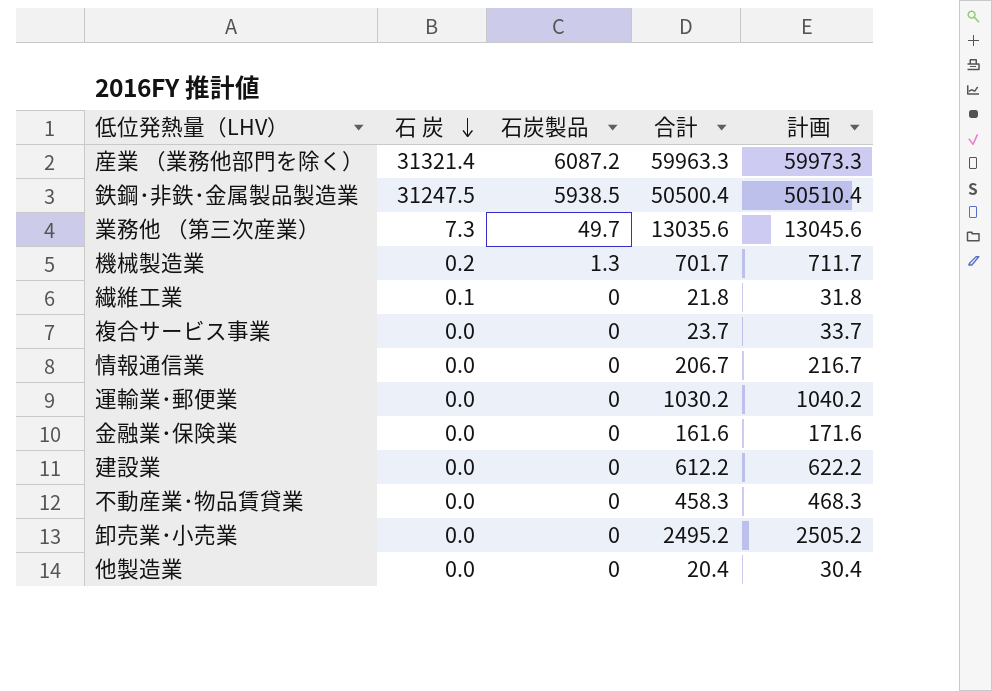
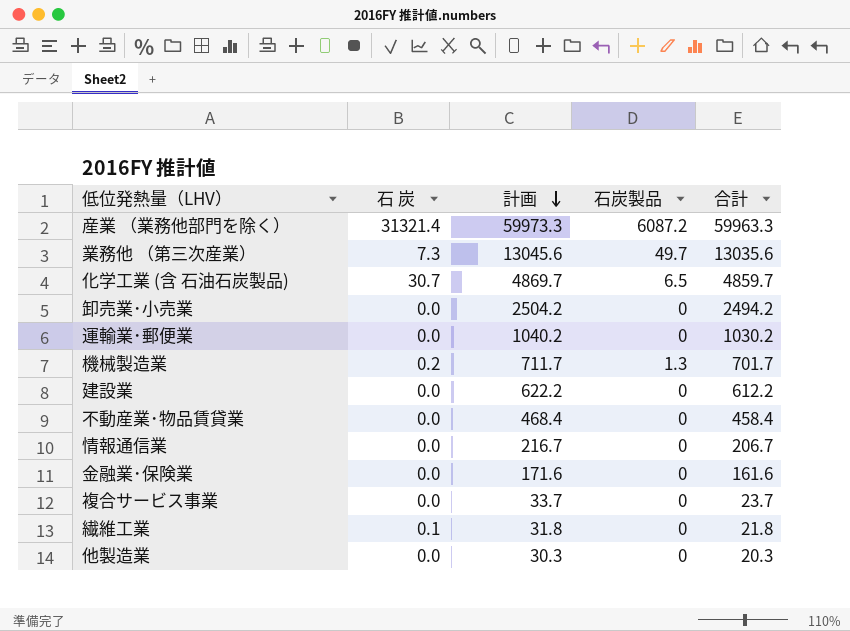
row order: 石 炭 descending -> 計画 descending
column 計画 | position: 5 -> 3
row 鉄鋼･非鉄･金属製品製造業: 31247.5 | 5938.5 | 50500.4 | 50510.4 -> none
row 化学工業 (含 石油石炭製品): none -> 30.7 | 4869.7 | 6.5 | 4859.7
卸売業･小売業 | 計画: 2505.2 -> 2504.2
卸売業･小売業 | 合計: 2495.2 -> 2494.2
不動産業･物品賃貸業 | 計画: 468.3 -> 468.4
不動産業･物品賃貸業 | 合計: 458.3 -> 458.4
他製造業 | 計画: 30.4 -> 30.3
他製造業 | 合計: 20.4 -> 20.3

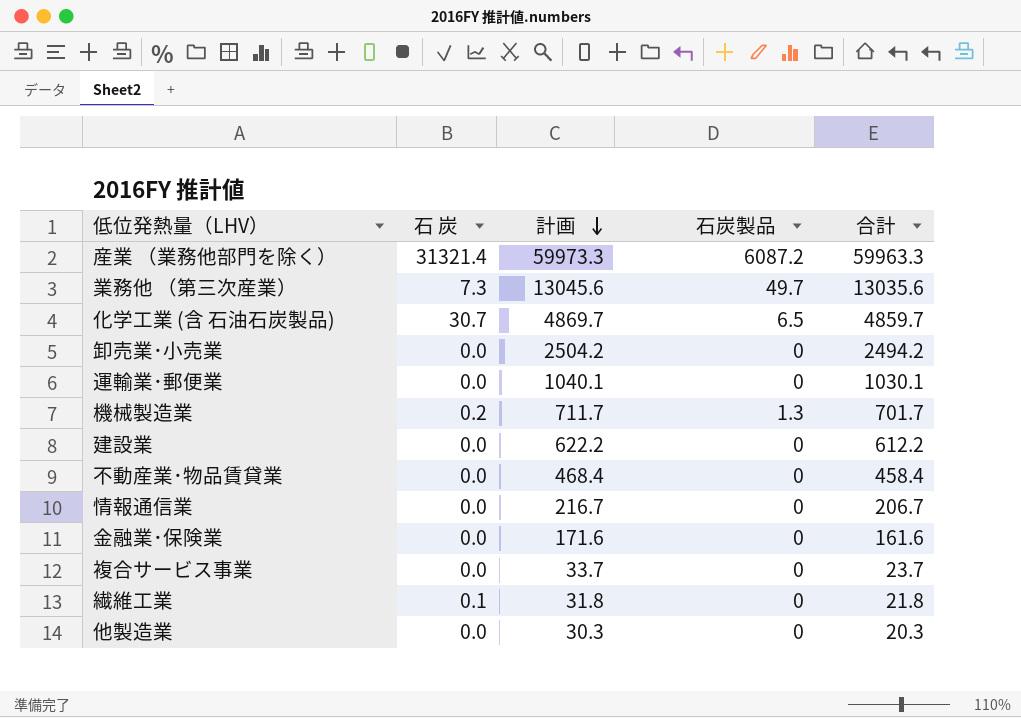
運輸業･郵便業 | 計画: 1040.2 -> 1040.1
運輸業･郵便業 | 合計: 1030.2 -> 1030.1

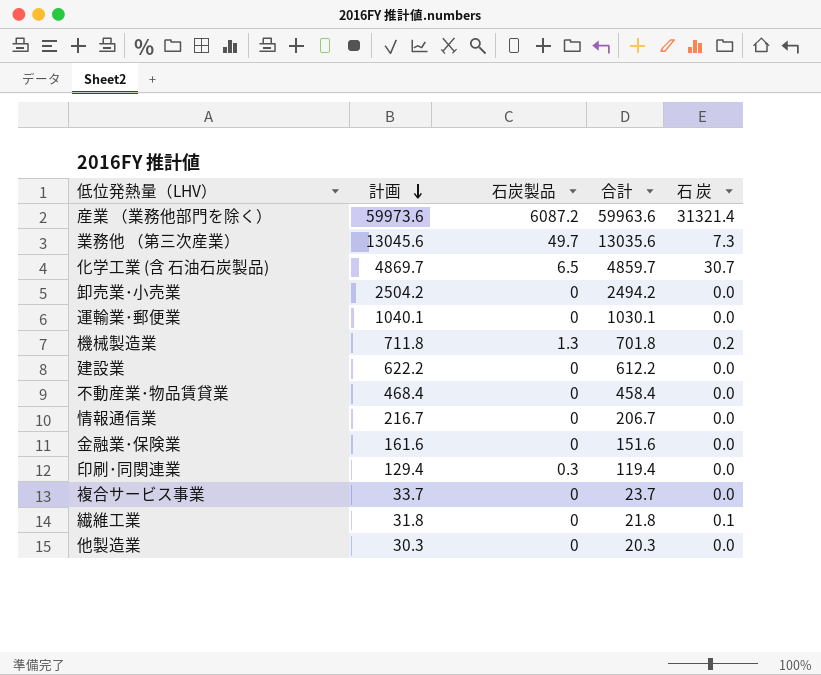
column 石 炭 | position: 2 -> 5
産業 （業務他部門を除く） | 計画: 59973.3 -> 59973.6
産業 （業務他部門を除く） | 合計: 59963.3 -> 59963.6
機械製造業 | 計画: 711.7 -> 711.8
機械製造業 | 合計: 701.7 -> 701.8
金融業･保険業 | 計画: 171.6 -> 161.6
金融業･保険業 | 合計: 161.6 -> 151.6
row 印刷･同関連業: none -> 129.4 | 0.3 | 119.4 | 0.0

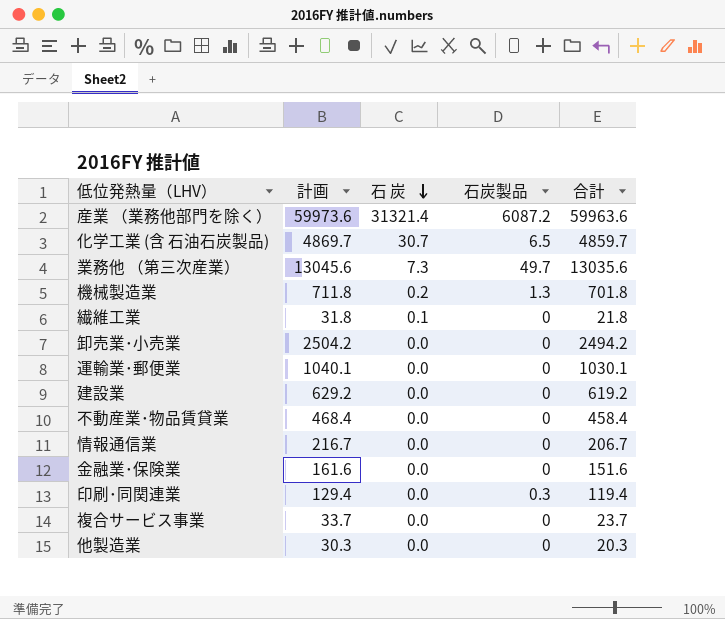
row order: 計画 descending -> 石 炭 descending
column 石 炭 | position: 5 -> 3
建設業 | 計画: 622.2 -> 629.2
建設業 | 合計: 612.2 -> 619.2

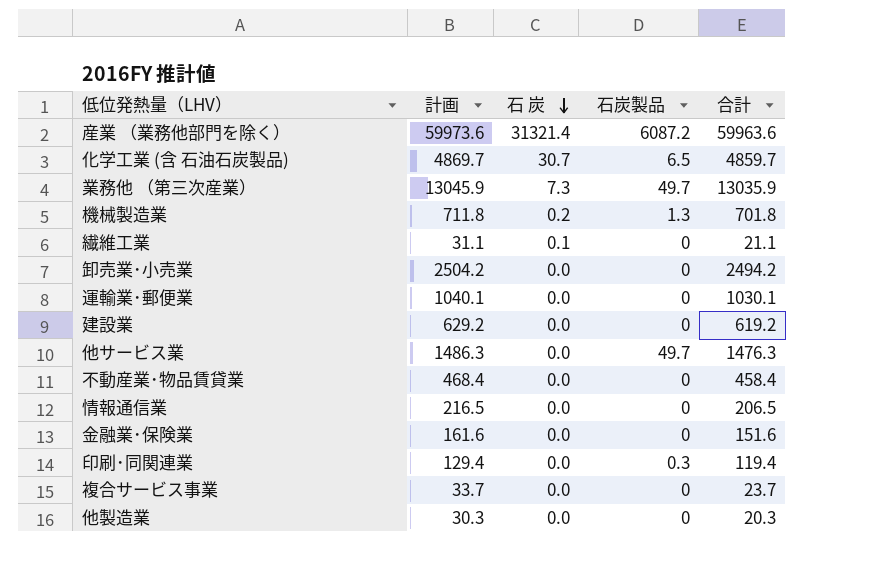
業務他 （第三次産業） | 計画: 13045.6 -> 13045.9
業務他 （第三次産業） | 合計: 13035.6 -> 13035.9
繊維工業 | 計画: 31.8 -> 31.1
繊維工業 | 合計: 21.8 -> 21.1
row 他サービス業: none -> 1486.3 | 0.0 | 49.7 | 1476.3
情報通信業 | 計画: 216.7 -> 216.5
情報通信業 | 合計: 206.7 -> 206.5

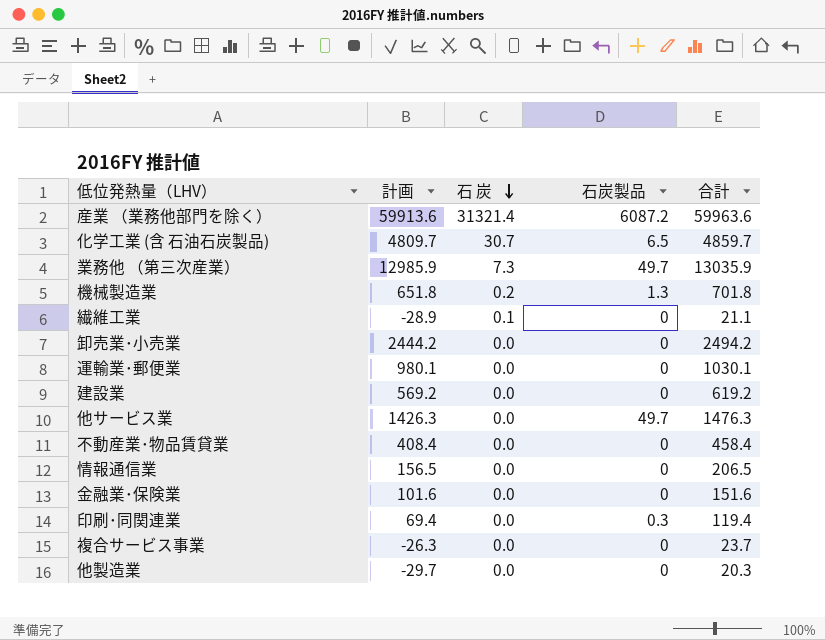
column 計画 | formula: [合計] + 10 -> [合計] - 50

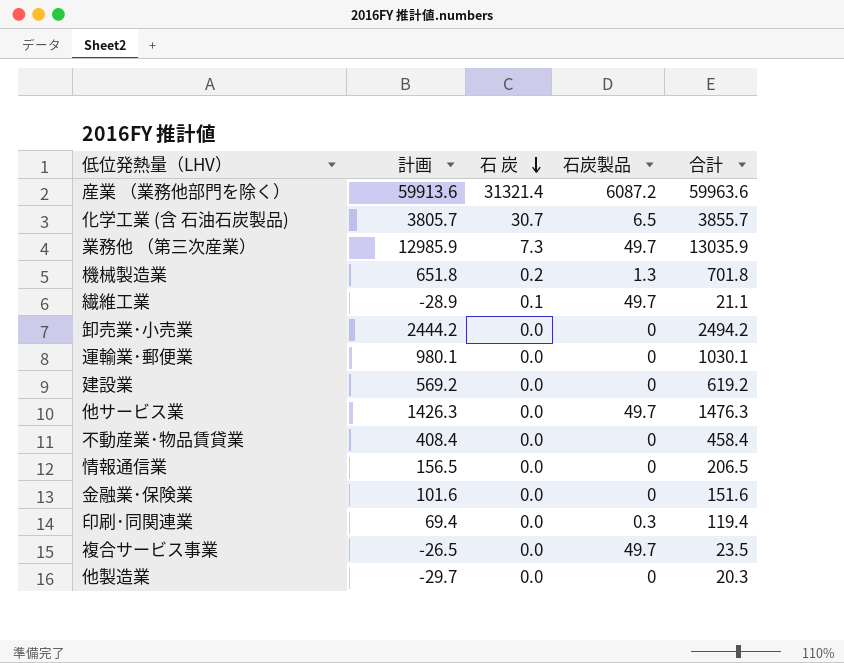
化学工業 (含 石油石炭製品) | 計画: 4809.7 -> 3805.7
化学工業 (含 石油石炭製品) | 合計: 4859.7 -> 3855.7
繊維工業 | 石炭製品: 0 -> 49.7
複合サービス事業 | 計画: -26.3 -> -26.5
複合サービス事業 | 石炭製品: 0 -> 49.7
複合サービス事業 | 合計: 23.7 -> 23.5

